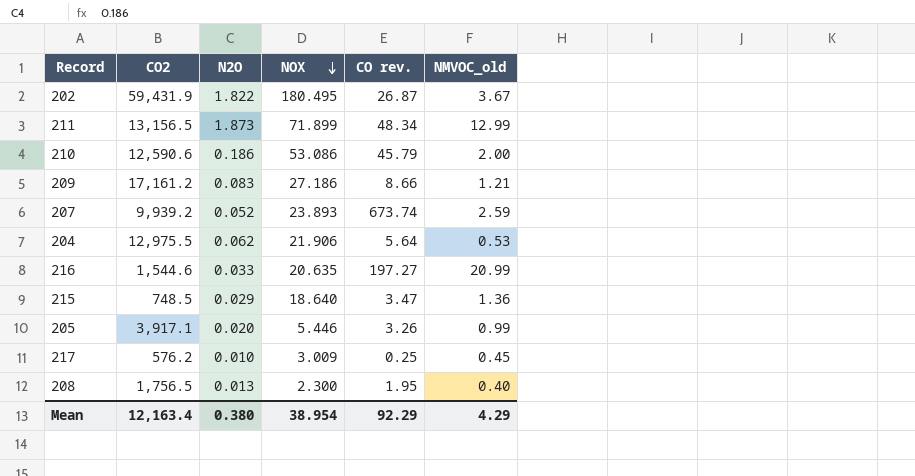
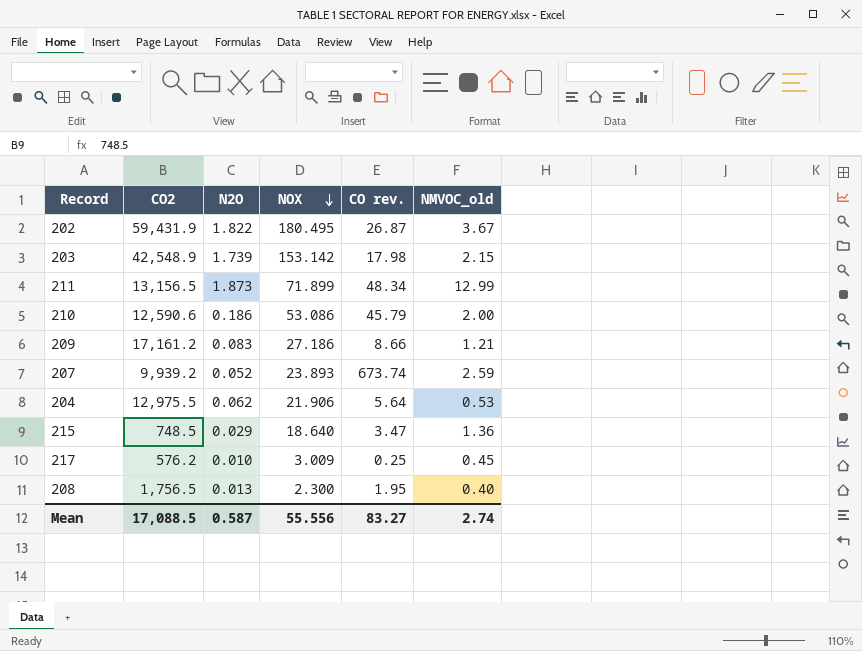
row 216: 1,544.6 | 0.033 | 20.635 | 197.27 | 20.99 -> none
row 205: 3,917.1 | 0.020 | 5.446 | 3.26 | 0.99 -> none
row 203: none -> 42,548.9 | 1.739 | 153.142 | 17.98 | 2.15
Mean | CO2: 12,163.4 -> 17,088.5
Mean | N2O: 0.380 -> 0.587
Mean | NOX: 38.954 -> 55.556
Mean | CO rev.: 92.29 -> 83.27
Mean | NMVOC_old: 4.29 -> 2.74

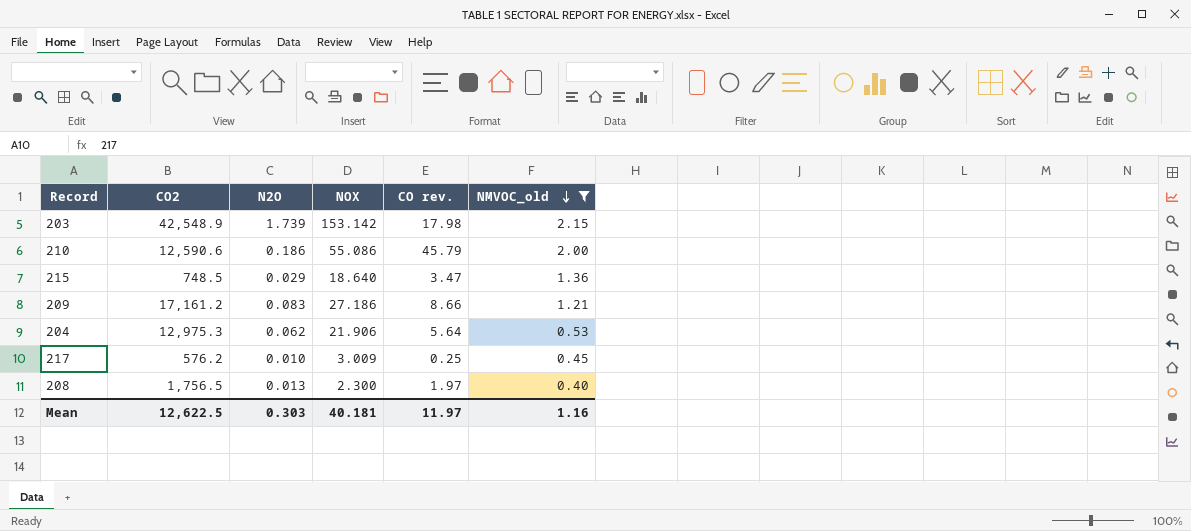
filter: none -> NMVOC_old <= 2.15
row order: NOX descending -> NMVOC_old descending
210 | NOX: 53.086 -> 55.086
204 | CO2: 12,975.5 -> 12,975.3
208 | CO rev.: 1.95 -> 1.97
Mean | CO2: 17,088.5 -> 12,622.5
Mean | N2O: 0.587 -> 0.303
Mean | NOX: 55.556 -> 40.181
Mean | CO rev.: 83.27 -> 11.97
Mean | NMVOC_old: 2.74 -> 1.16

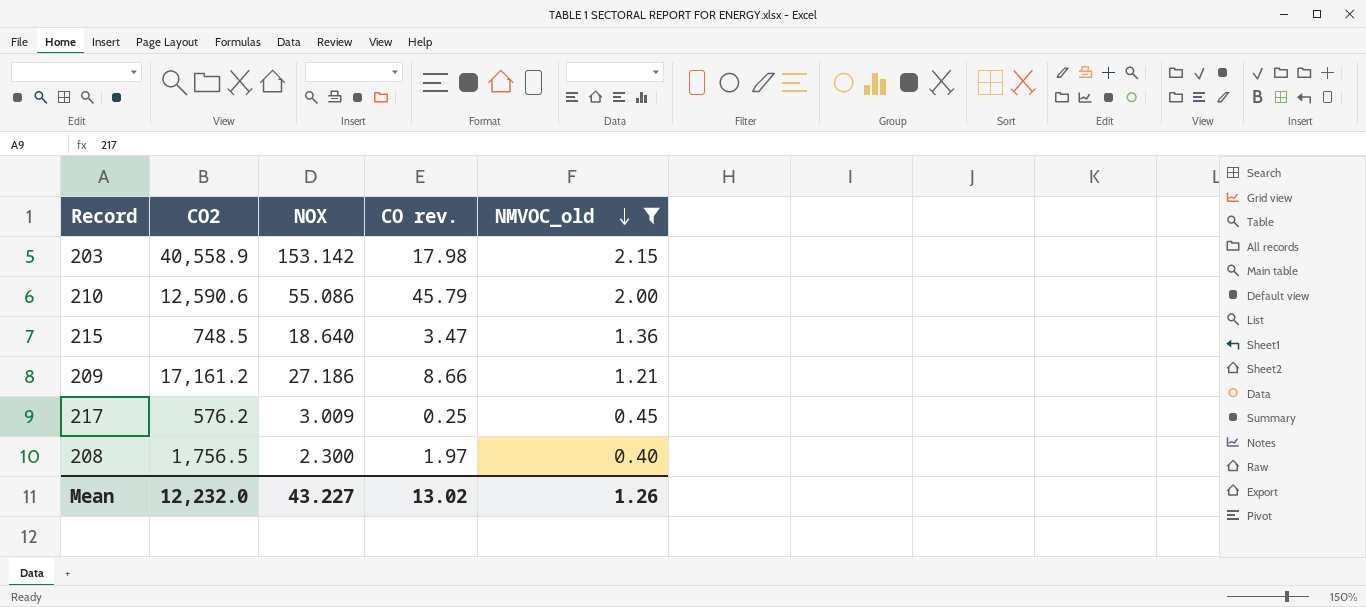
column N2O | position: 3 -> none
row 204: 12,975.3 | 0.062 | 21.906 | 5.64 | 0.53 -> none
203 | CO2: 42,548.9 -> 40,558.9
Mean | CO2: 12,622.5 -> 12,232.0
Mean | NOX: 40.181 -> 43.227
Mean | CO rev.: 11.97 -> 13.02
Mean | NMVOC_old: 1.16 -> 1.26

